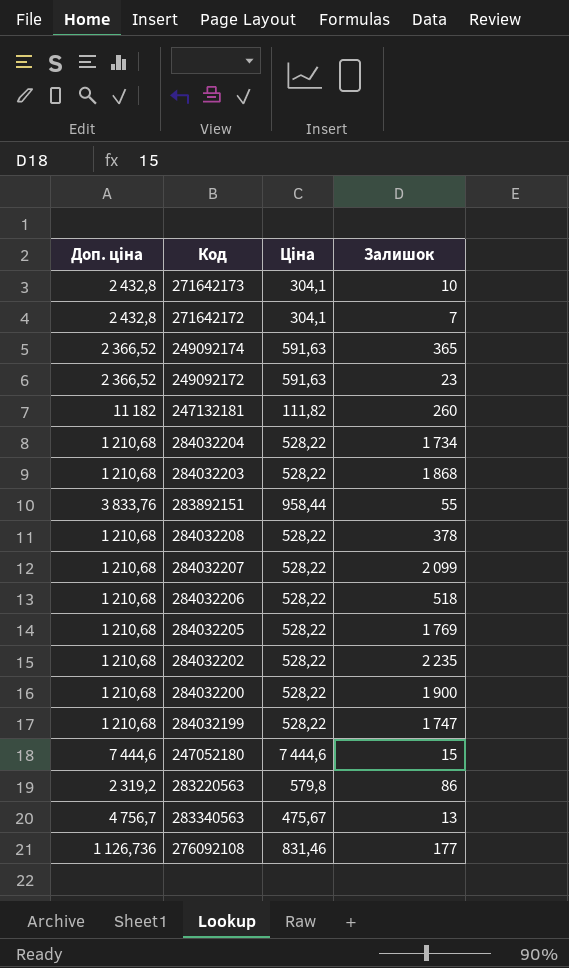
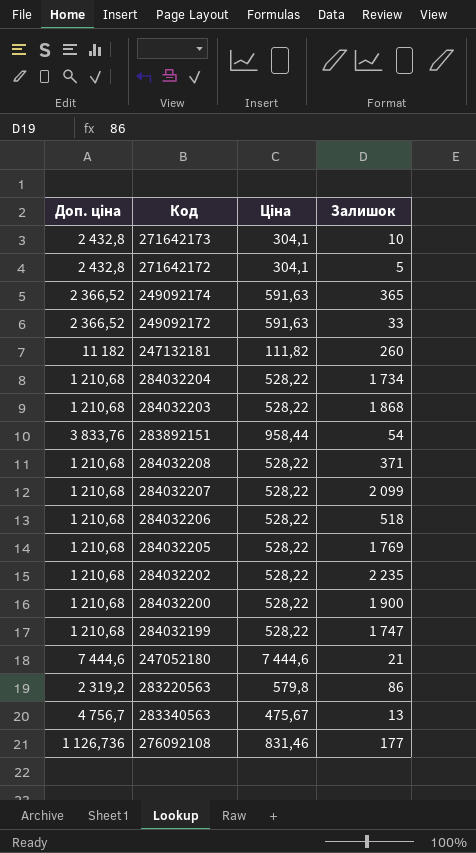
271642172 | Залишок: 7 -> 5
249092172 | Залишок: 23 -> 33
283892151 | Залишок: 55 -> 54
284032208 | Залишок: 378 -> 371
247052180 | Залишок: 15 -> 21

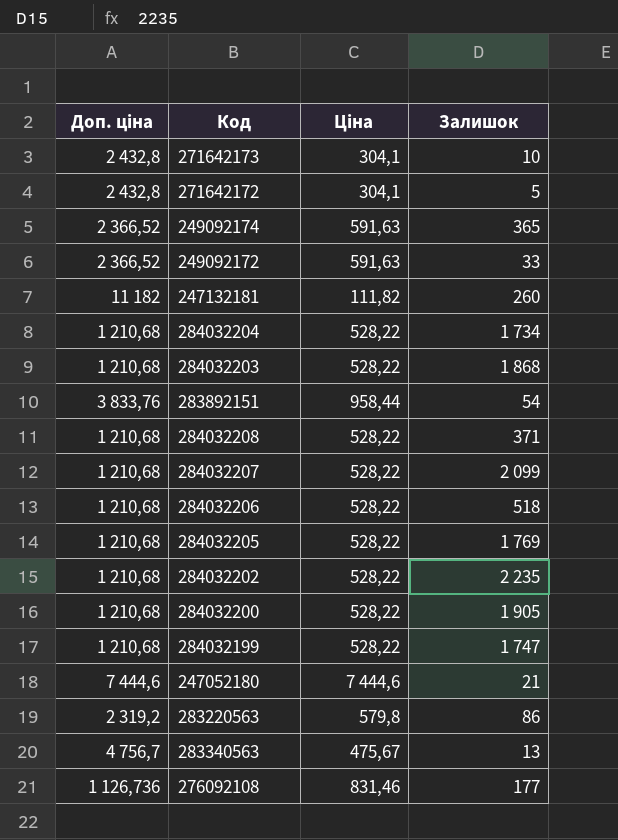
284032200 | Залишок: 1 900 -> 1 905

